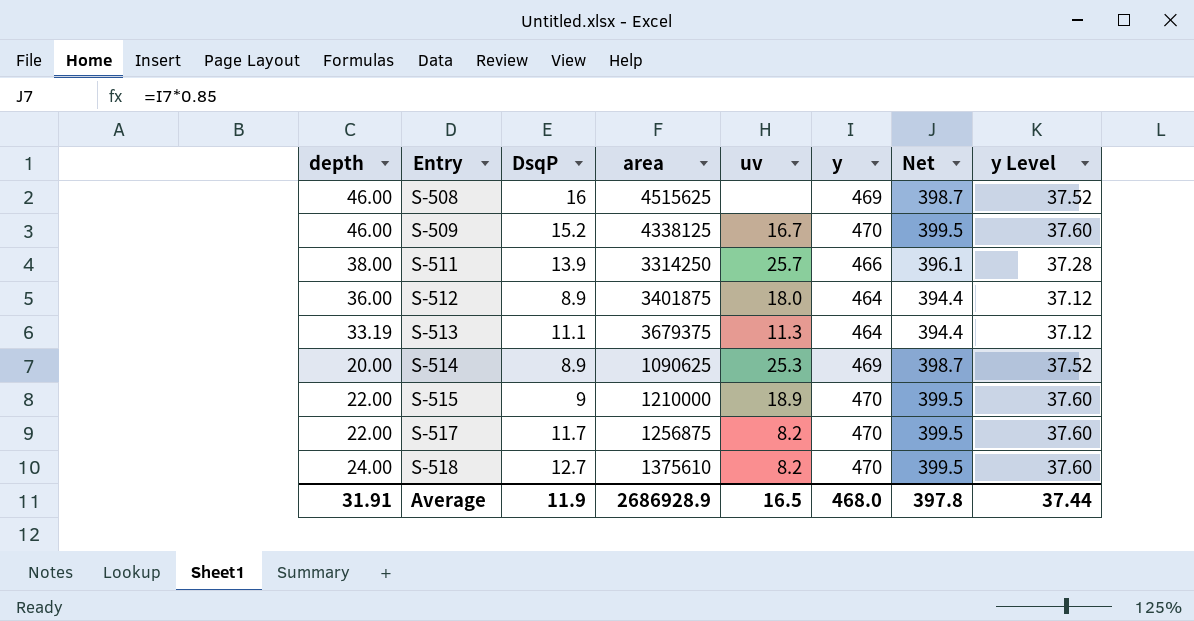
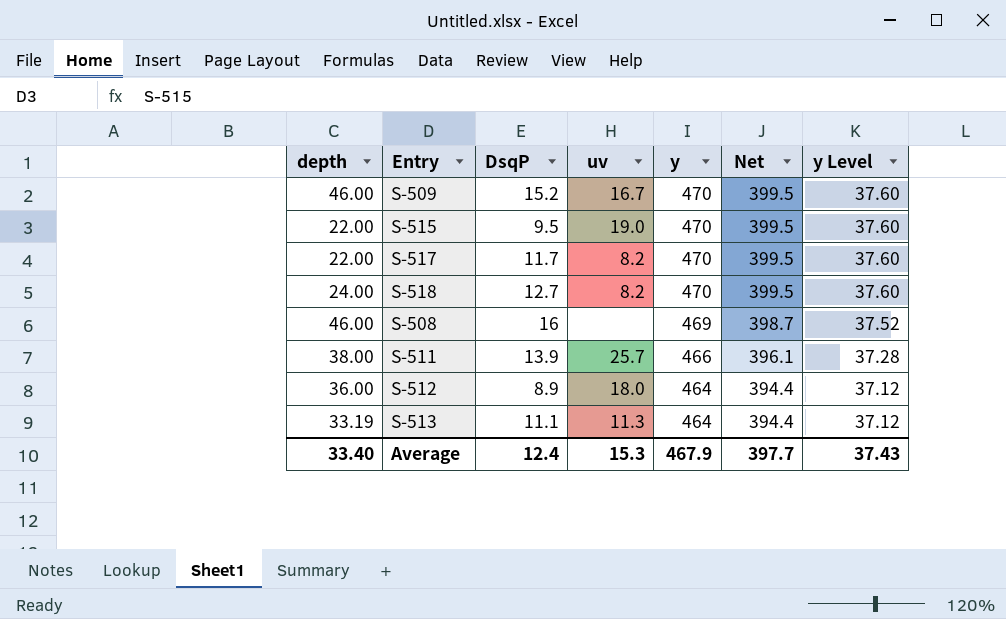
row order: Entry ascending -> y descending
column area | position: 4 -> none
row S-514: 20.00 | 8.9 | 1090625 | 25.3 | 469 | 398.7 | 37.52 -> none
S-515 | DsqP: 9 -> 9.5
S-515 | uv: 18.9 -> 19.0
Average | depth: 31.91 -> 33.40
Average | DsqP: 11.9 -> 12.4
Average | uv: 16.5 -> 15.3
Average | y: 468.0 -> 467.9
Average | Net: 397.8 -> 397.7
Average | y Level: 37.44 -> 37.43

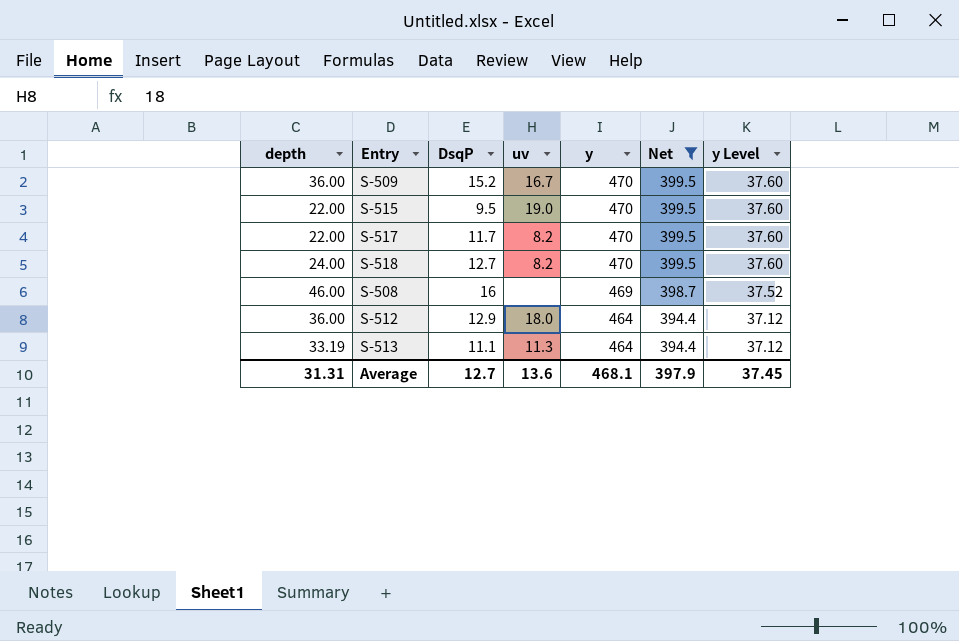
filter: none -> Net != 396.1
S-509 | depth: 46.00 -> 36.00
S-512 | DsqP: 8.9 -> 12.9
Average | depth: 33.40 -> 31.31
Average | DsqP: 12.4 -> 12.7
Average | uv: 15.3 -> 13.6
Average | y: 467.9 -> 468.1
Average | Net: 397.7 -> 397.9
Average | y Level: 37.43 -> 37.45

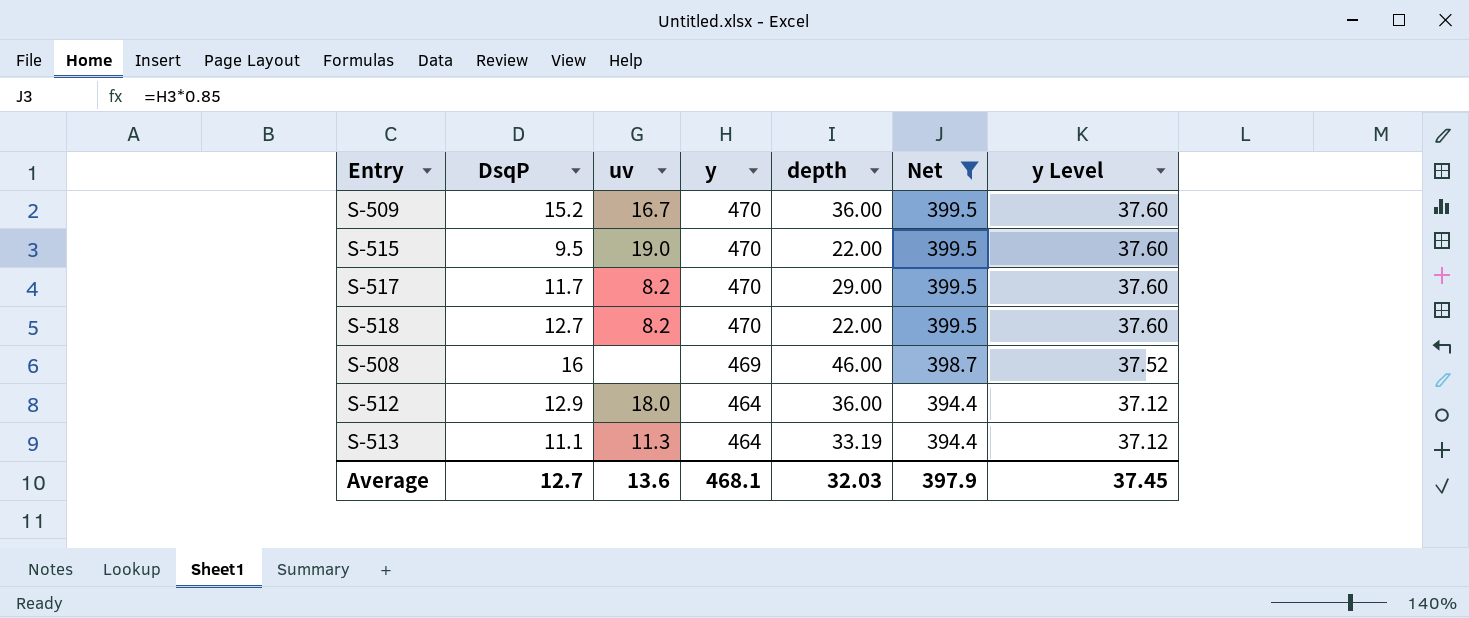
column depth | position: 1 -> 5
S-517 | depth: 22.00 -> 29.00
S-518 | depth: 24.00 -> 22.00
Average | depth: 31.31 -> 32.03

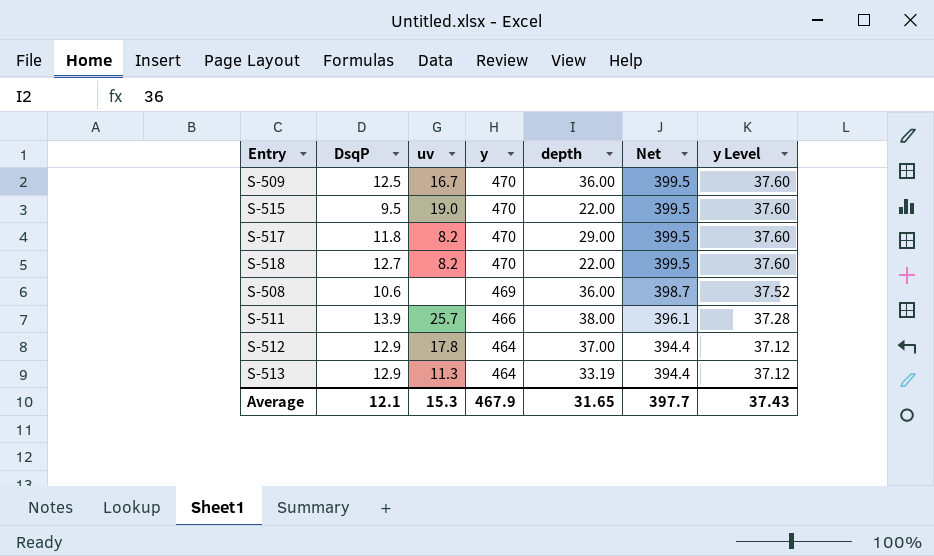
filter: Net != 396.1 -> none
S-509 | DsqP: 15.2 -> 12.5
S-517 | DsqP: 11.7 -> 11.8
S-508 | DsqP: 16 -> 10.6
S-508 | depth: 46.00 -> 36.00
S-512 | uv: 18.0 -> 17.8
S-512 | depth: 36.00 -> 37.00
S-513 | DsqP: 11.1 -> 12.9
Average | DsqP: 12.7 -> 12.1
Average | uv: 13.6 -> 15.3
Average | y: 468.1 -> 467.9
Average | depth: 32.03 -> 31.65
Average | Net: 397.9 -> 397.7
Average | y Level: 37.45 -> 37.43

